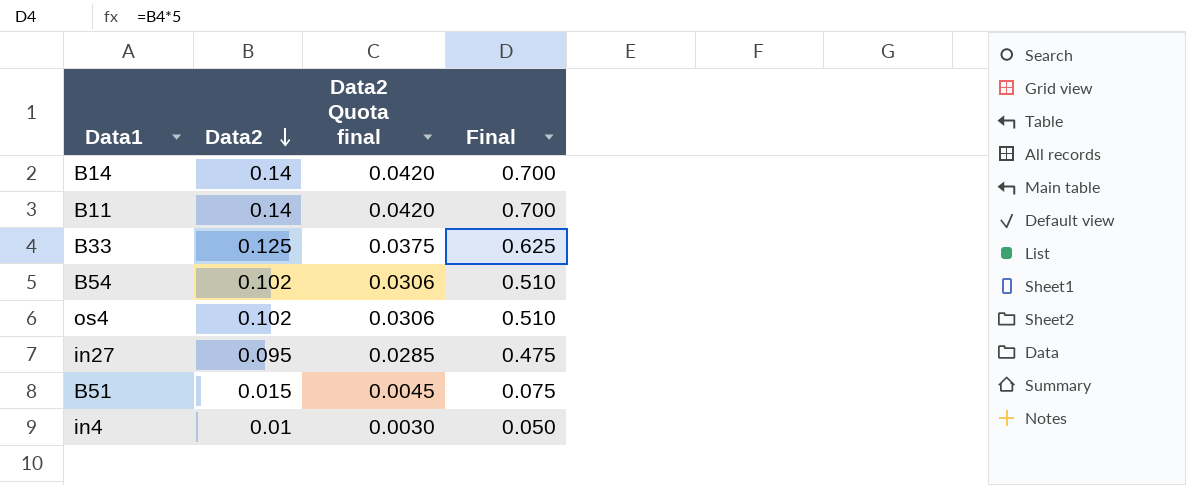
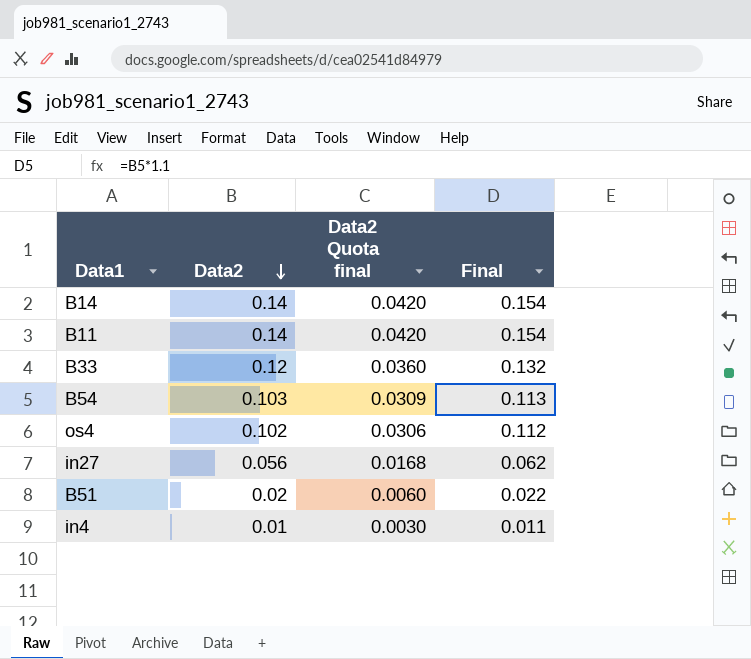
column Final | formula: [Data2] * 5 -> [Data2] * 1.1
B33 | Data2: 0.125 -> 0.12
B33 | Data2 Quota final: 0.0375 -> 0.0360
B54 | Data2: 0.102 -> 0.103
B54 | Data2 Quota final: 0.0306 -> 0.0309
in27 | Data2: 0.095 -> 0.056
in27 | Data2 Quota final: 0.0285 -> 0.0168
B51 | Data2: 0.015 -> 0.02
B51 | Data2 Quota final: 0.0045 -> 0.0060

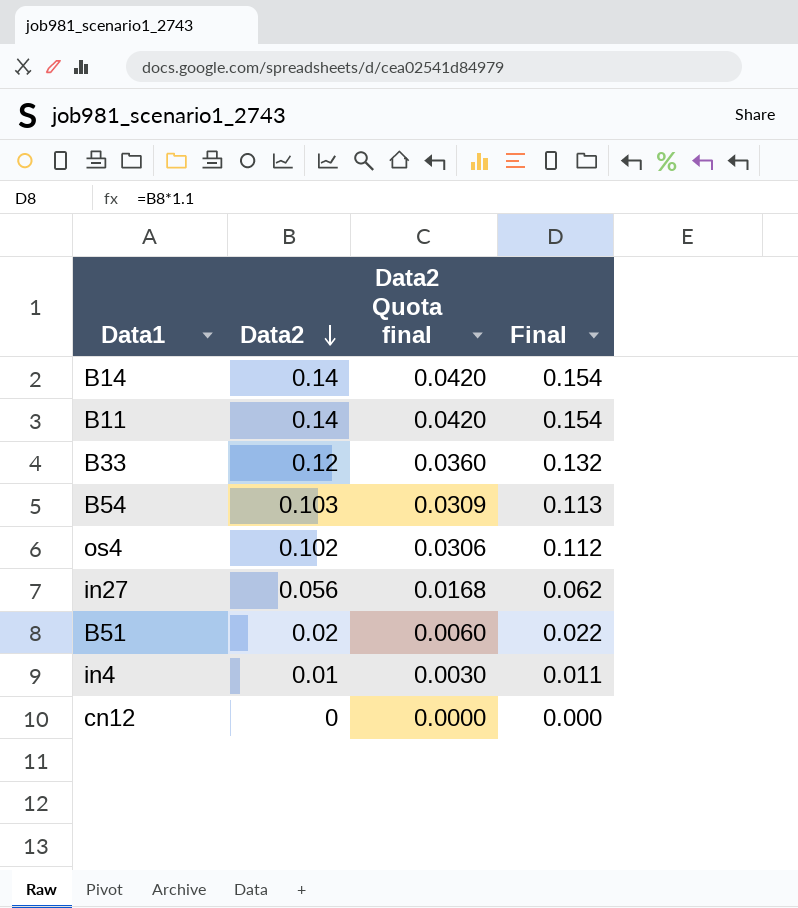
row cn12: none -> 0 | 0.0000 | 0.000

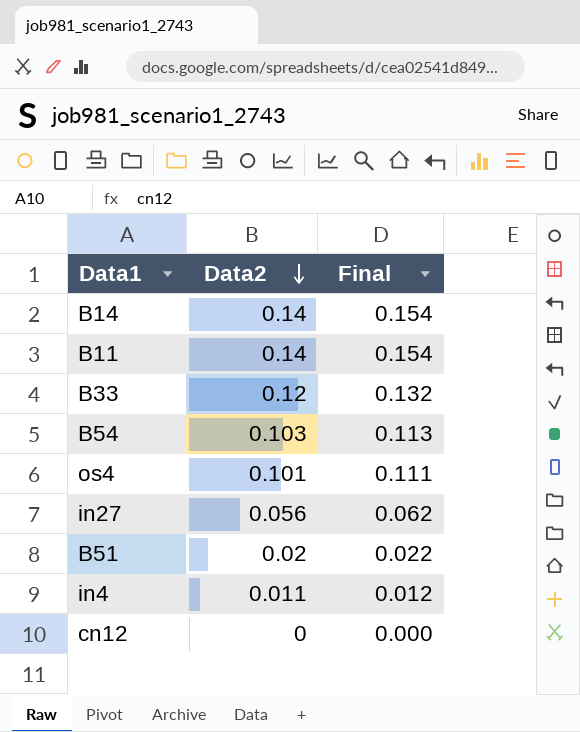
column Data2 Quota final | formula: [Data2] * 0.3 -> none
os4 | Data2: 0.102 -> 0.101
os4 | Final: 0.112 -> 0.111
in4 | Data2: 0.01 -> 0.011
in4 | Final: 0.011 -> 0.012

